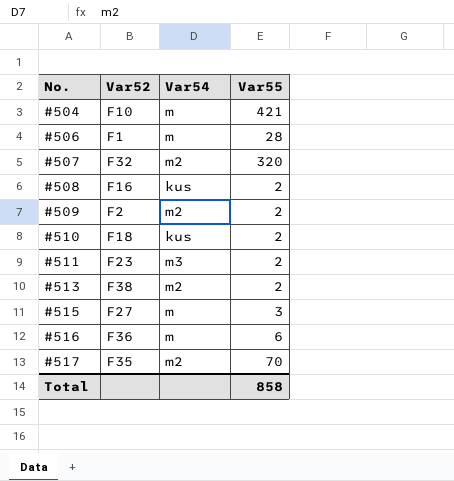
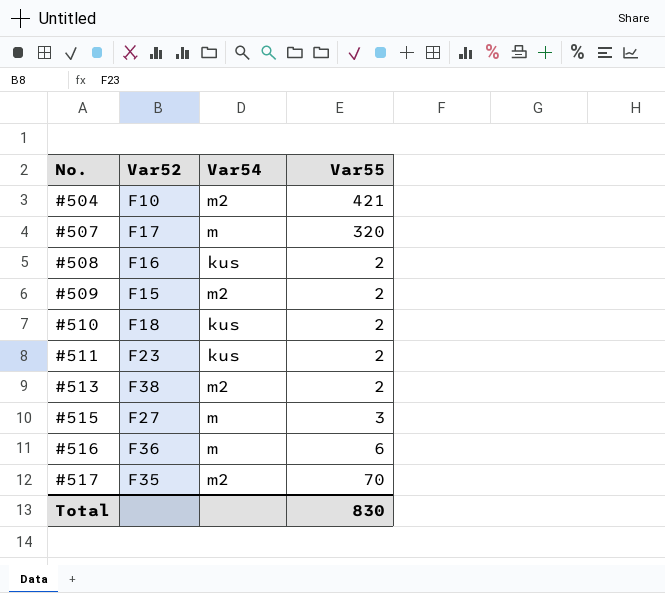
row #506: F1 | m | 28 -> none
#504 | Var54: m -> m2
#507 | Var52: F32 -> F17
#507 | Var54: m2 -> m
#509 | Var52: F2 -> F15
#511 | Var54: m3 -> kus
Total | Var55: 858 -> 830

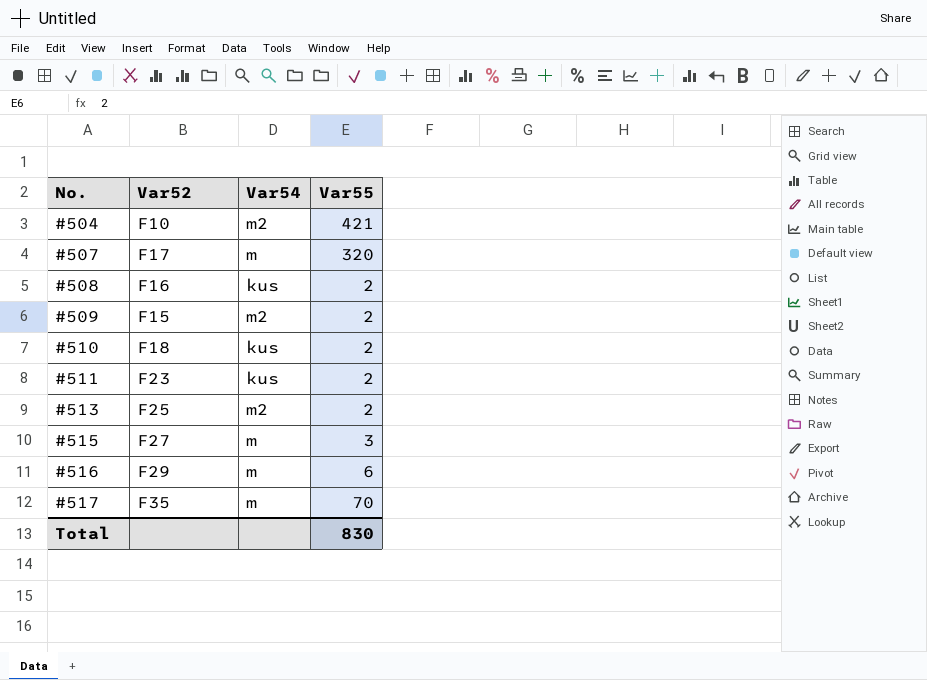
#513 | Var52: F38 -> F25
#516 | Var52: F36 -> F29
#517 | Var54: m2 -> m

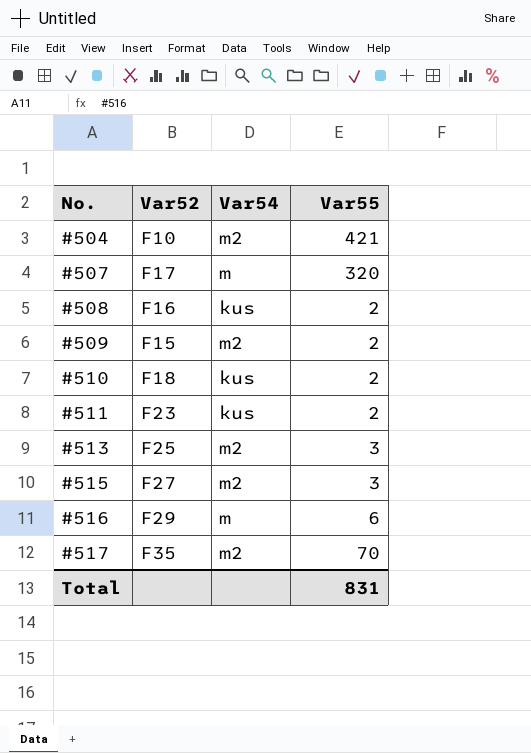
#513 | Var55: 2 -> 3
#515 | Var54: m -> m2
#517 | Var54: m -> m2
Total | Var55: 830 -> 831

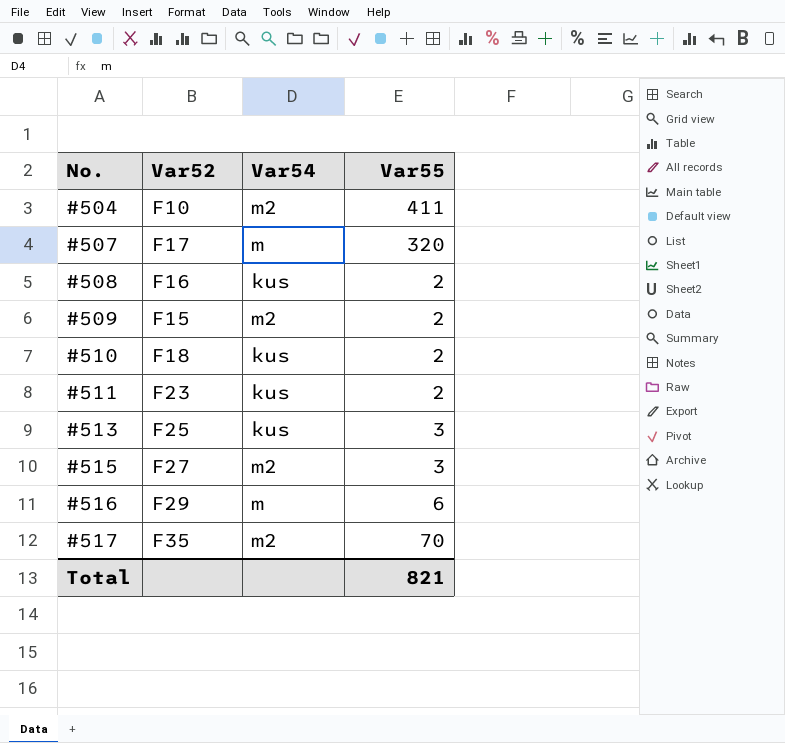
#504 | Var55: 421 -> 411
#513 | Var54: m2 -> kus
Total | Var55: 831 -> 821

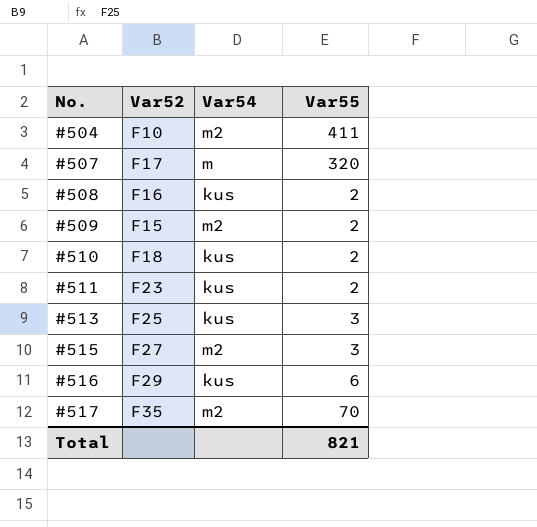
#516 | Var54: m -> kus

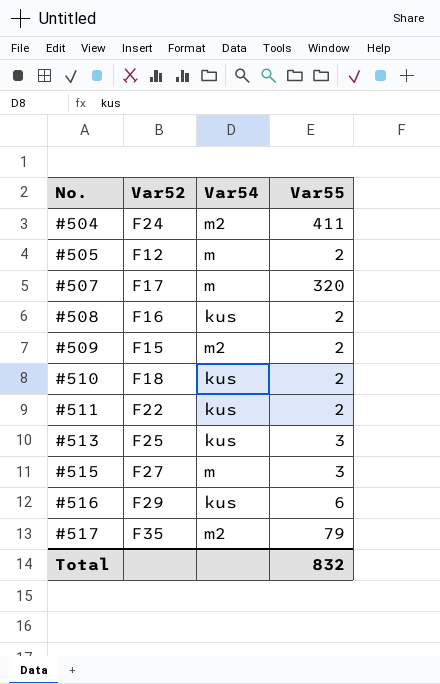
#504 | Var52: F10 -> F24
row #505: none -> F12 | m | 2
#511 | Var52: F23 -> F22
#515 | Var54: m2 -> m
#517 | Var55: 70 -> 79
Total | Var55: 821 -> 832

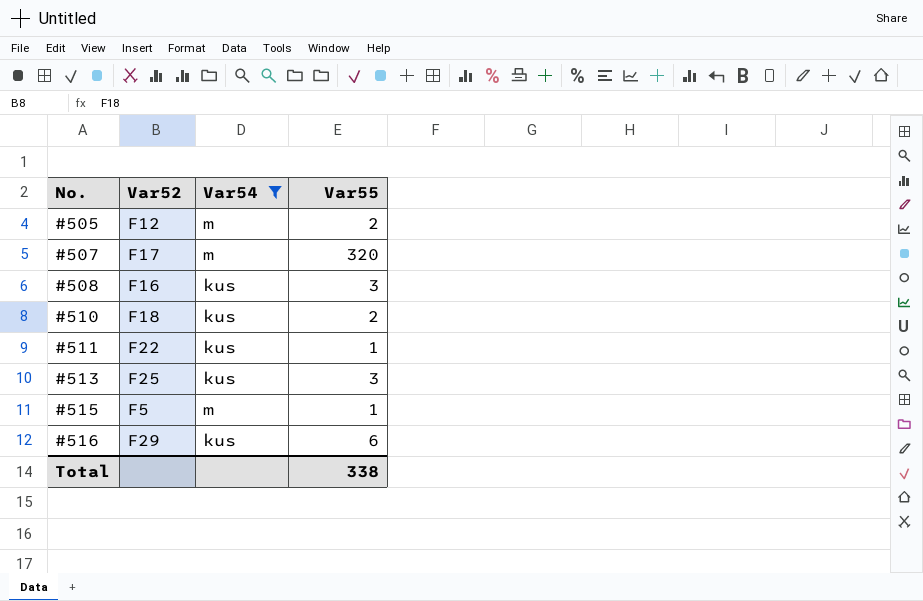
filter: none -> Var54 != m2
#508 | Var55: 2 -> 3
#511 | Var55: 2 -> 1
#515 | Var52: F27 -> F5
#515 | Var55: 3 -> 1
Total | Var55: 832 -> 338

